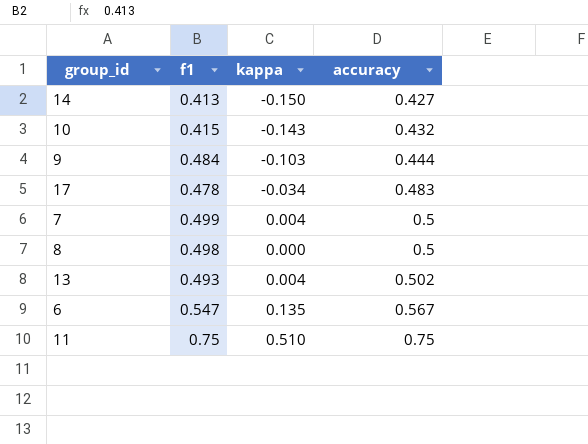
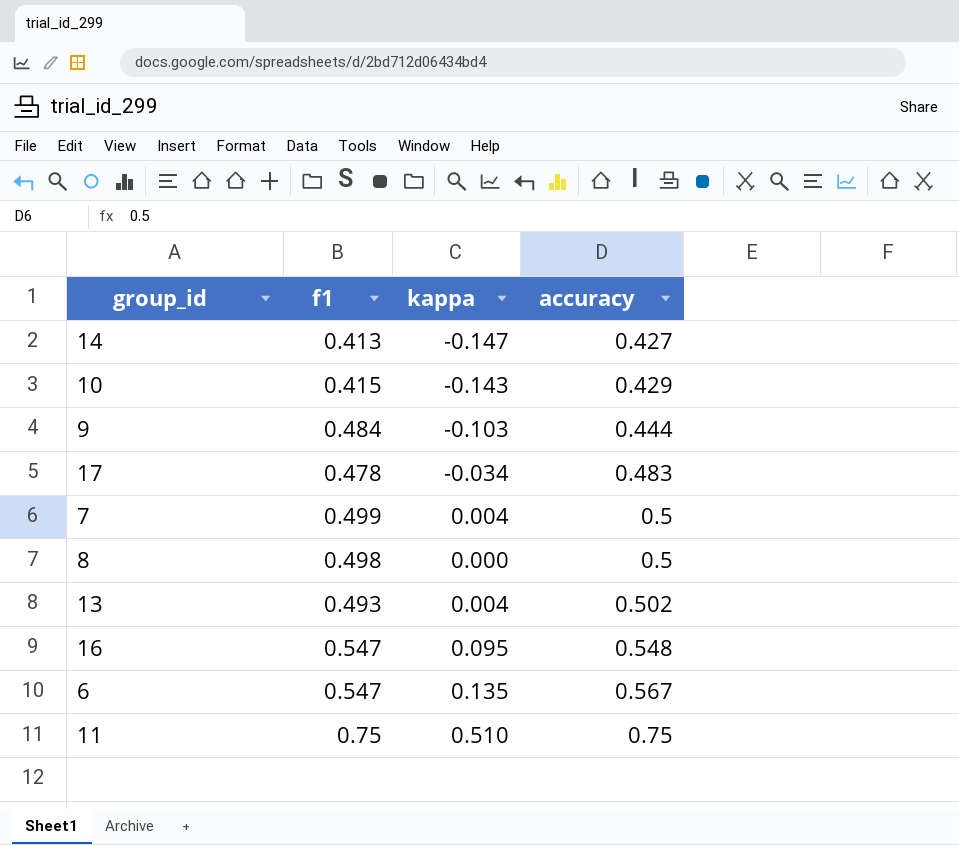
14 | kappa: -0.150 -> -0.147
10 | accuracy: 0.432 -> 0.429
row 16: none -> 0.547 | 0.095 | 0.548

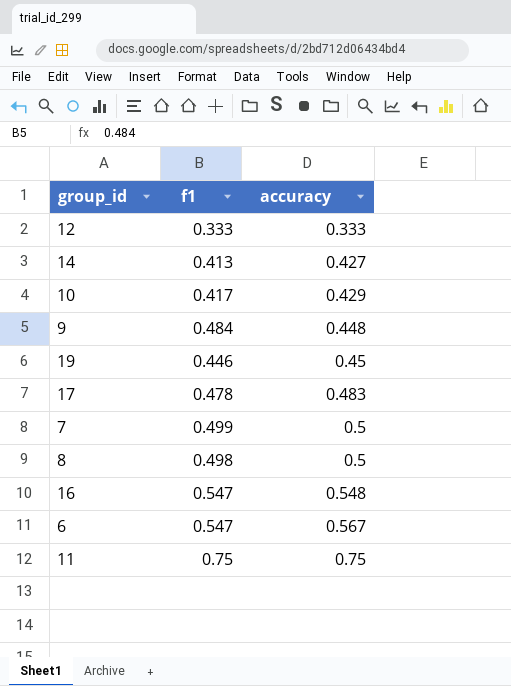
column kappa | position: 3 -> none
row 13: 0.493 | 0.004 | 0.502 -> none
row 12: none -> 0.333 | 0.333
10 | f1: 0.415 -> 0.417
9 | accuracy: 0.444 -> 0.448
row 19: none -> 0.446 | 0.45

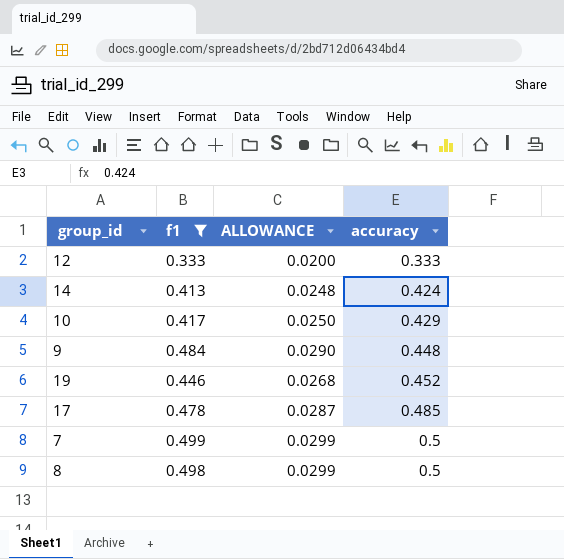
filter: none -> f1 <= 0.499
column ALLOWANCE | formula: none -> [f1] * 0.06
14 | accuracy: 0.427 -> 0.424
19 | accuracy: 0.45 -> 0.452
17 | accuracy: 0.483 -> 0.485

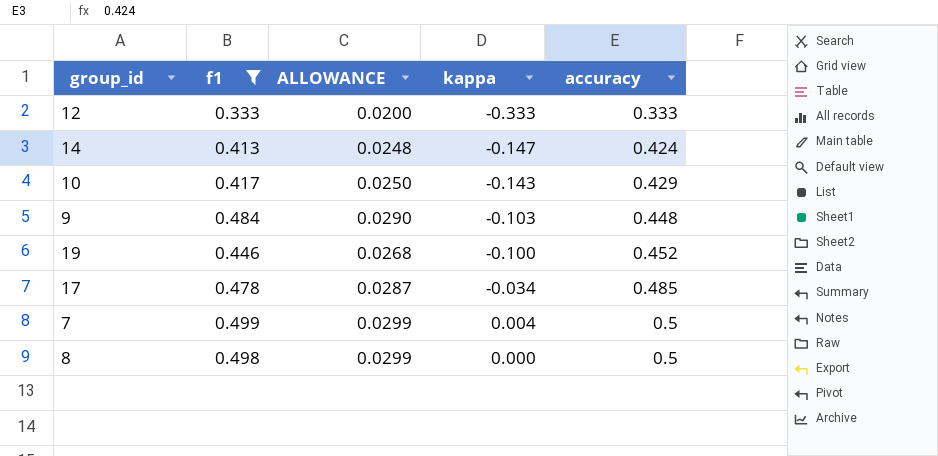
column kappa | position: none -> 4

